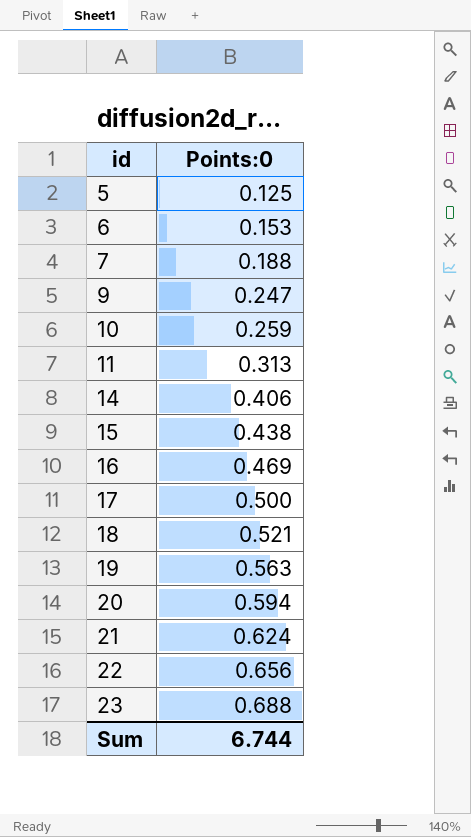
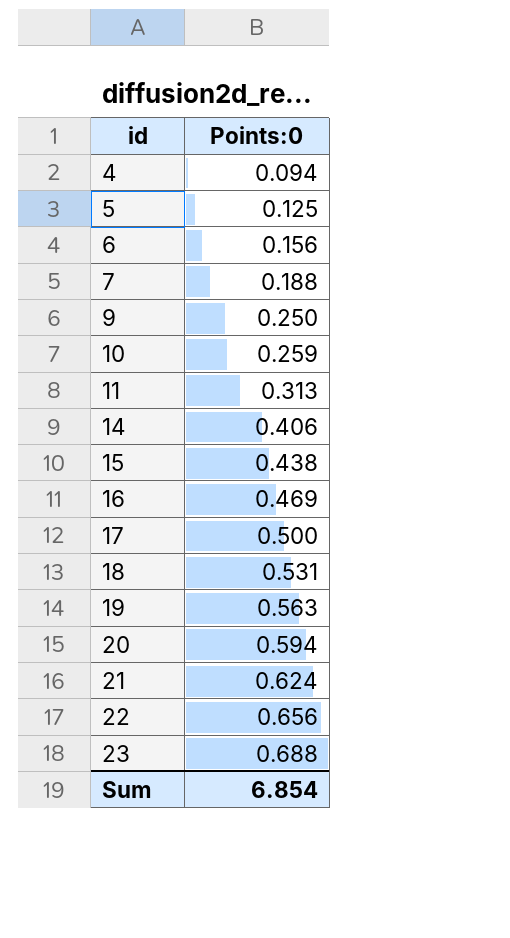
row 4: none -> 0.094
6 | Points:0: 0.153 -> 0.156
9 | Points:0: 0.247 -> 0.250
18 | Points:0: 0.521 -> 0.531
Sum | Points:0: 6.744 -> 6.854

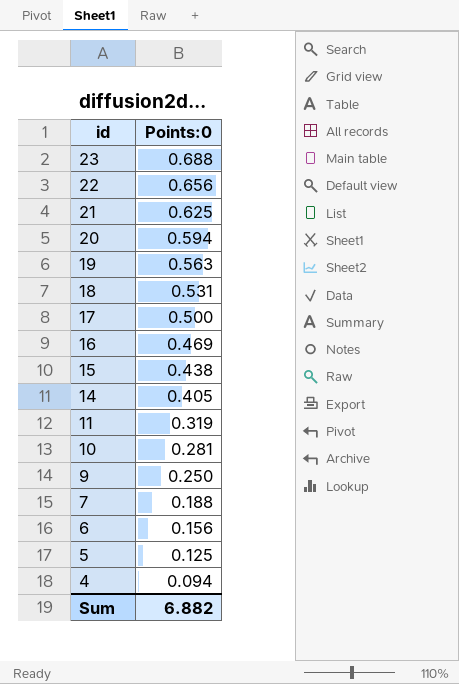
row order: id ascending -> id descending
21 | Points:0: 0.624 -> 0.625
14 | Points:0: 0.406 -> 0.405
11 | Points:0: 0.313 -> 0.319
10 | Points:0: 0.259 -> 0.281
Sum | Points:0: 6.854 -> 6.882

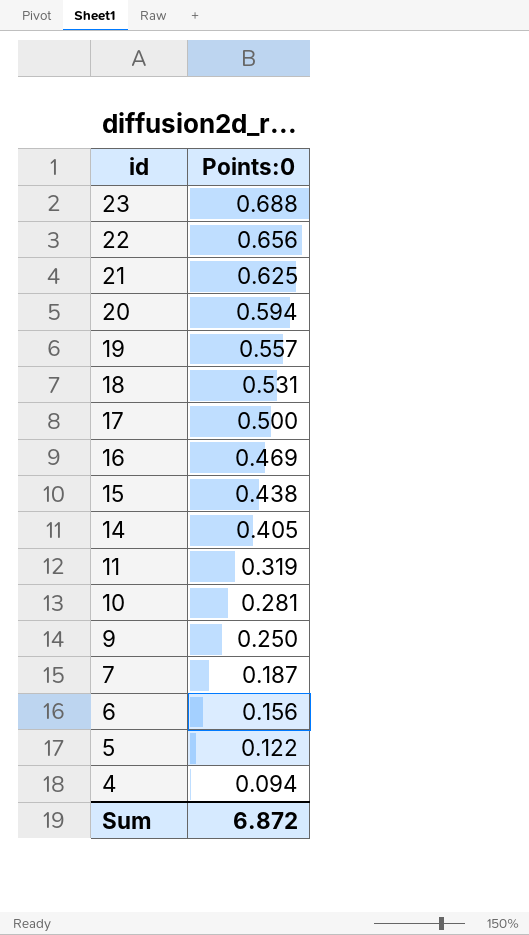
19 | Points:0: 0.563 -> 0.557
7 | Points:0: 0.188 -> 0.187
5 | Points:0: 0.125 -> 0.122
Sum | Points:0: 6.882 -> 6.872

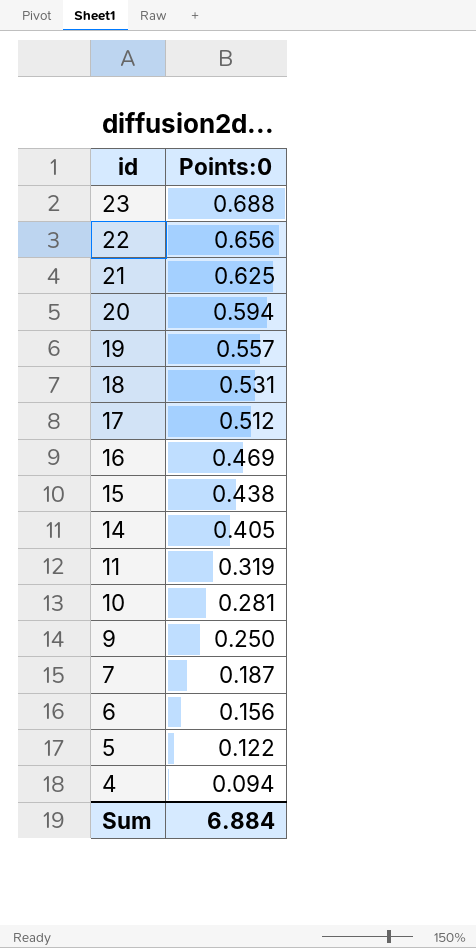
17 | Points:0: 0.500 -> 0.512
Sum | Points:0: 6.872 -> 6.884

